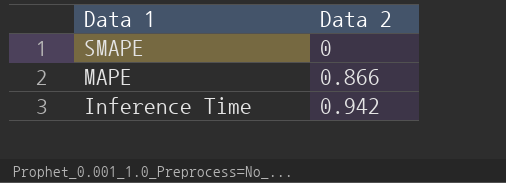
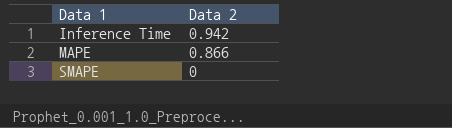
row order: Data 1 descending -> Data 1 ascending

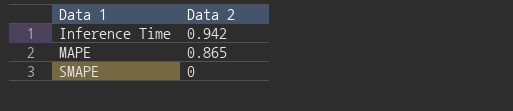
MAPE | Data 2: 0.866 -> 0.865

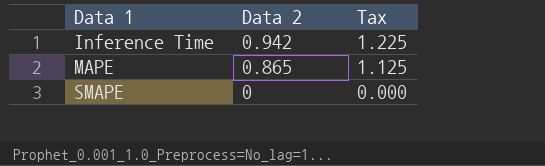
column Tax | formula: none -> [Data 2] * 1.3

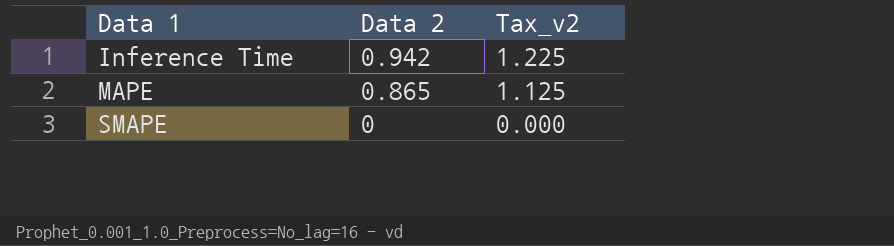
column name: Tax -> Tax_v2

